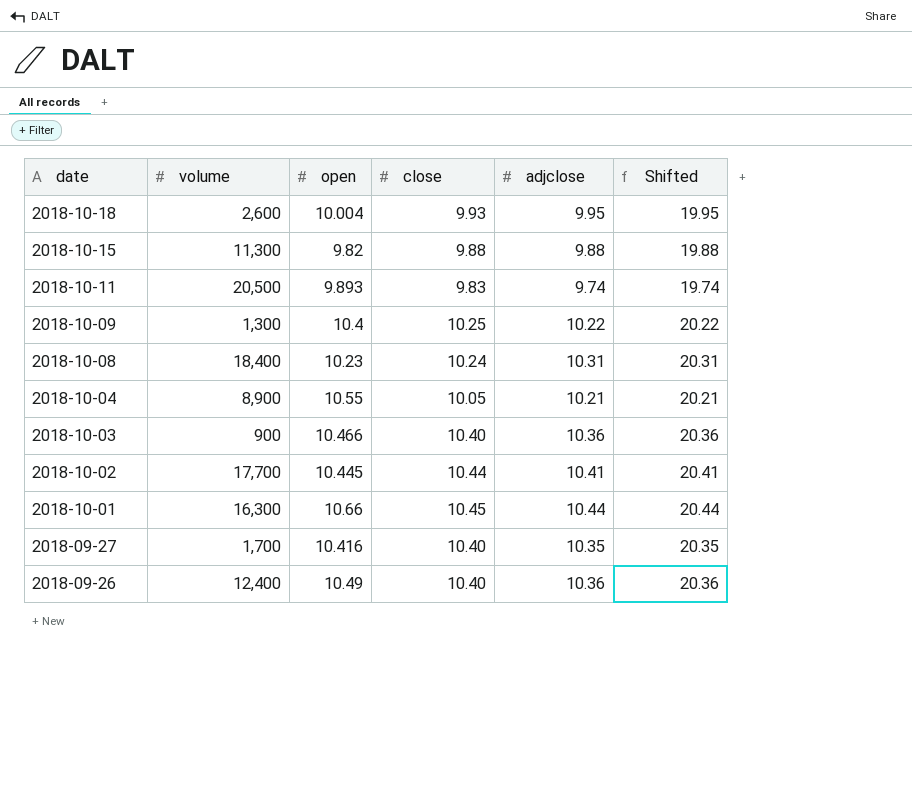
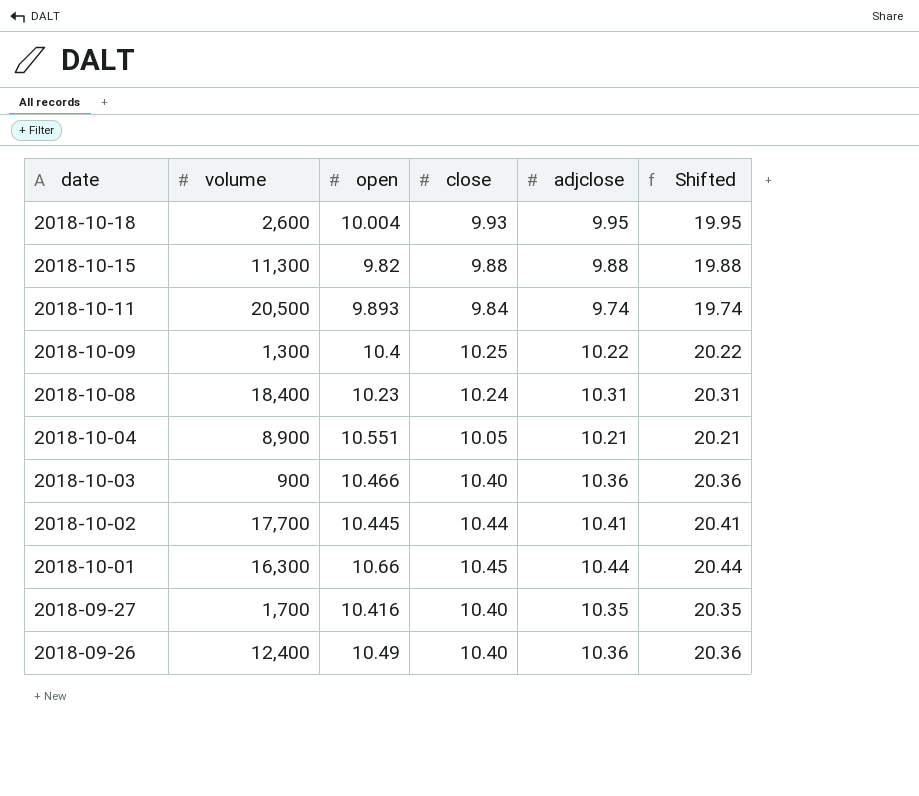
2018-10-11 | close: 9.83 -> 9.84
2018-10-04 | open: 10.55 -> 10.551

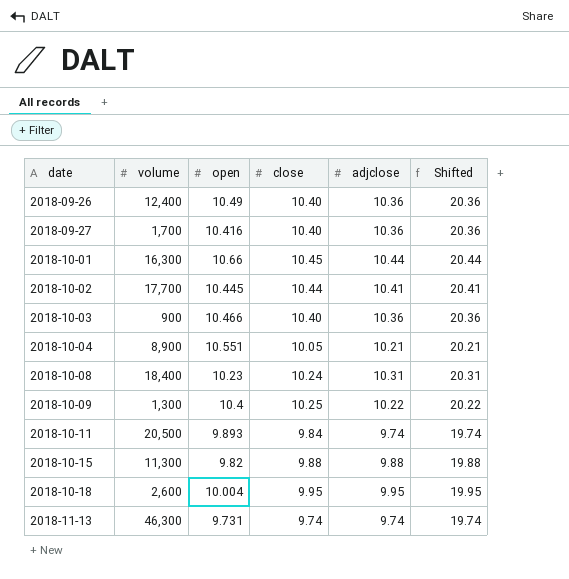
row order: date descending -> date ascending
2018-09-27 | adjclose: 10.35 -> 10.36
2018-09-27 | Shifted: 20.35 -> 20.36
2018-10-18 | close: 9.93 -> 9.95
row 2018-11-13: none -> 46,300 | 9.731 | 9.74 | 9.74 | 19.74

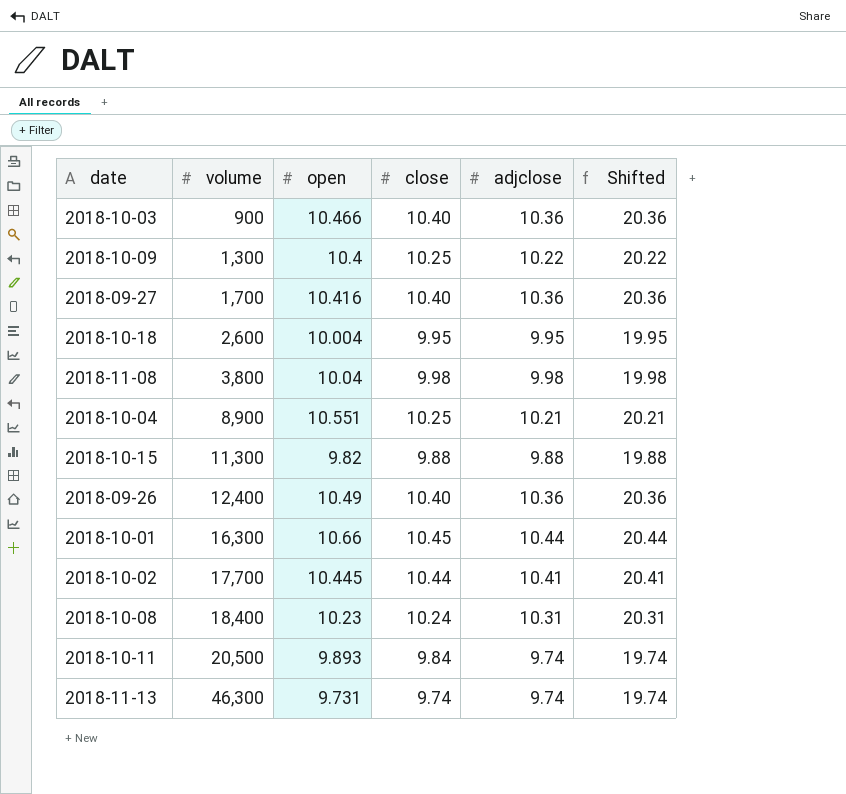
row order: date ascending -> volume ascending
row 2018-11-08: none -> 3,800 | 10.04 | 9.98 | 9.98 | 19.98
2018-10-04 | close: 10.05 -> 10.25

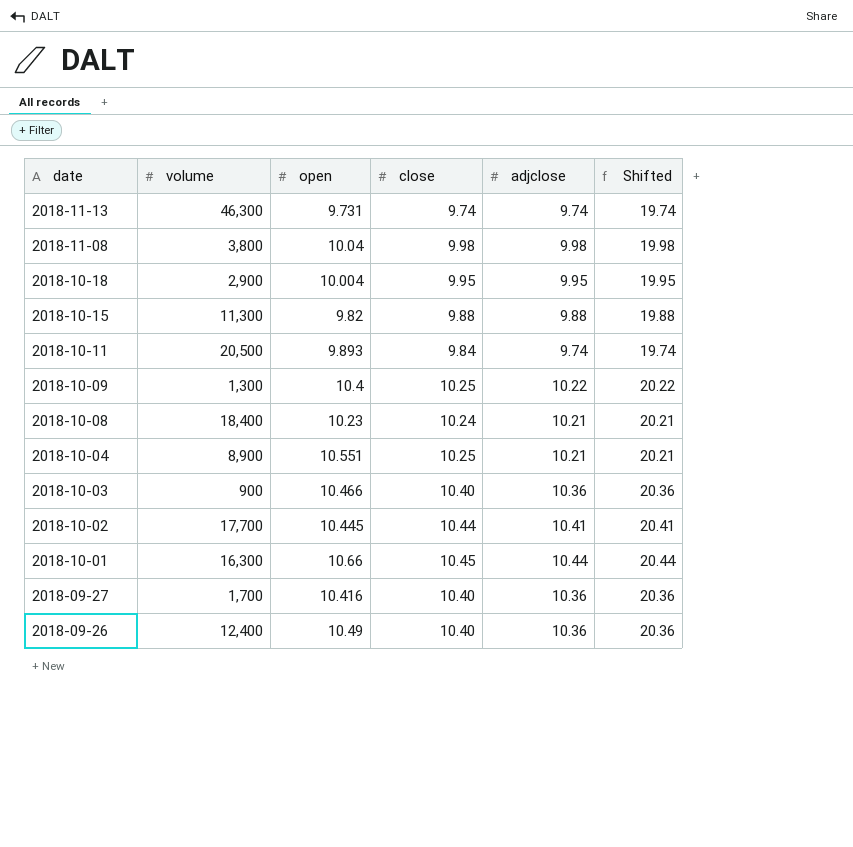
row order: volume ascending -> date descending
2018-10-18 | volume: 2,600 -> 2,900
2018-10-08 | adjclose: 10.31 -> 10.21
2018-10-08 | Shifted: 20.31 -> 20.21

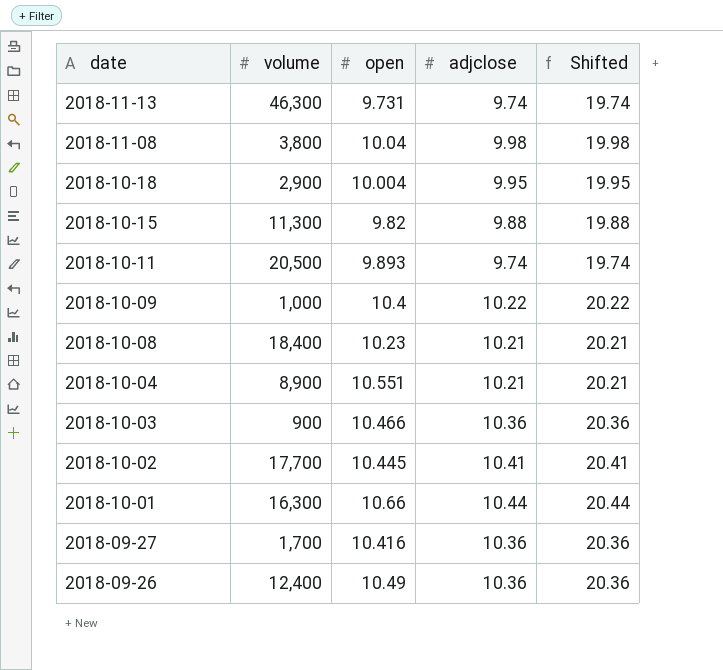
column close | position: 4 -> none
2018-10-09 | volume: 1,300 -> 1,000

